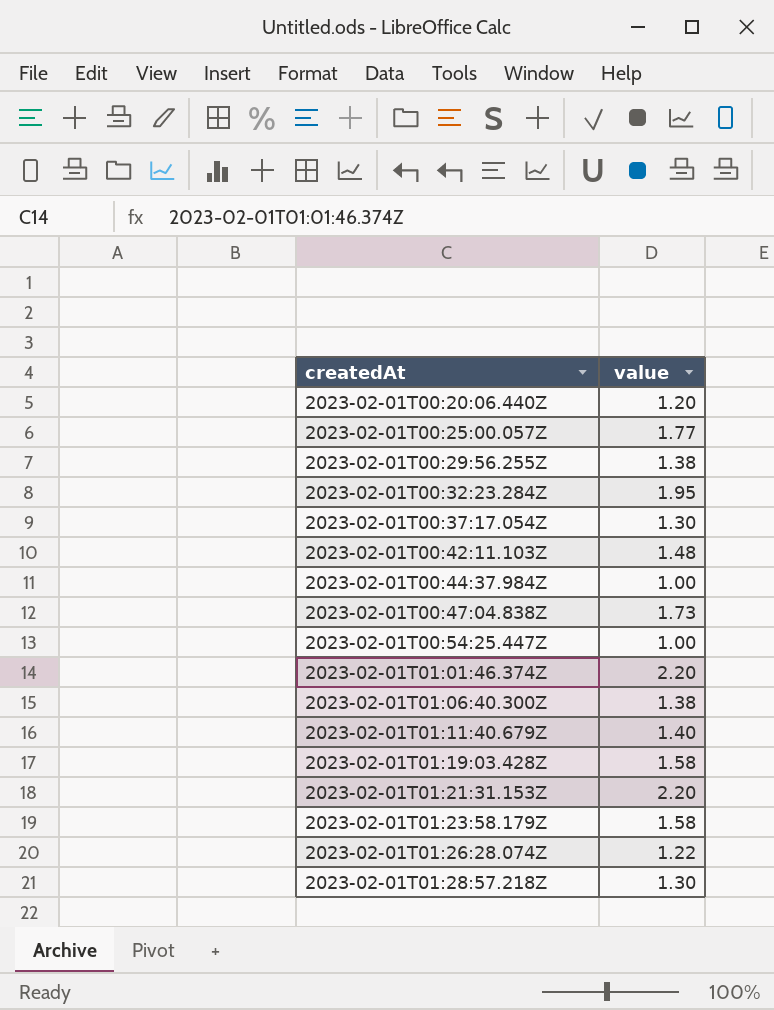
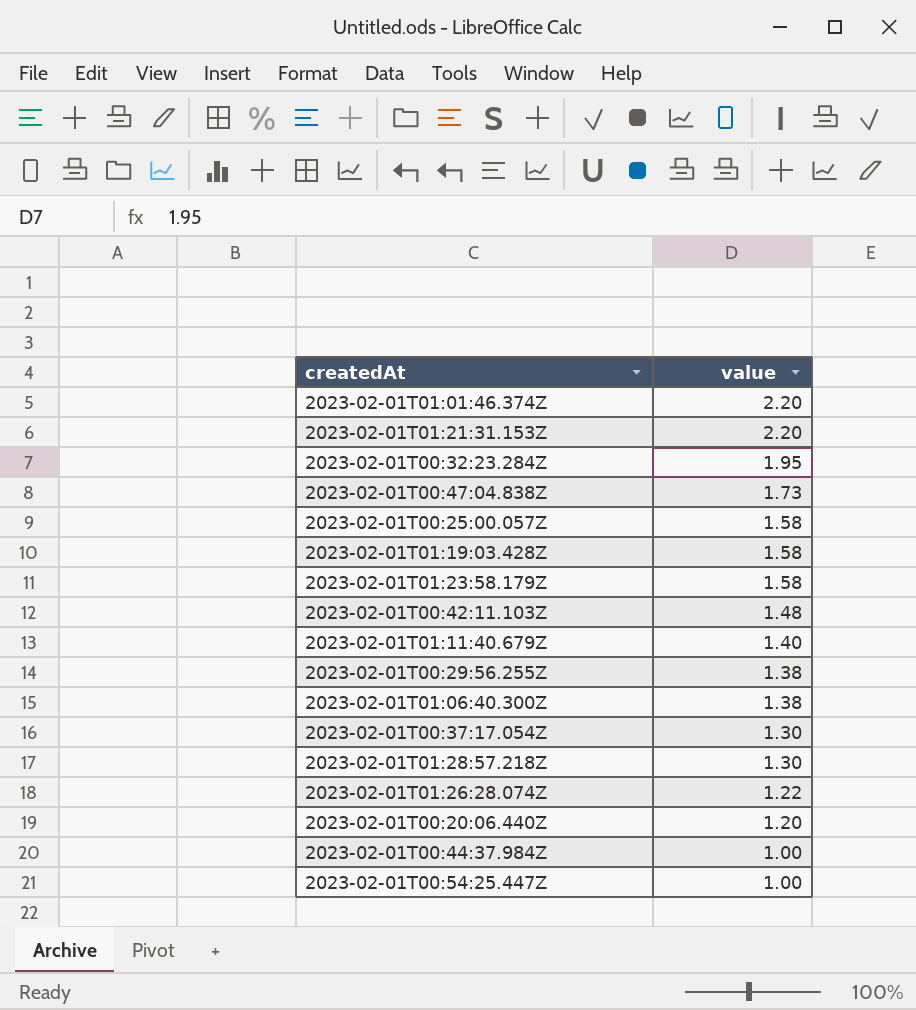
row order: createdAt ascending -> value descending
2023-02-01T00:25:00.057Z | value: 1.77 -> 1.58

